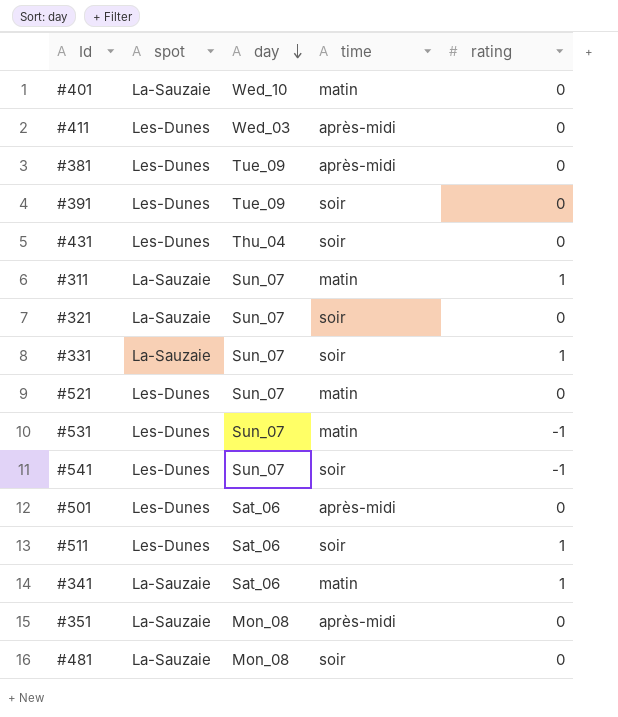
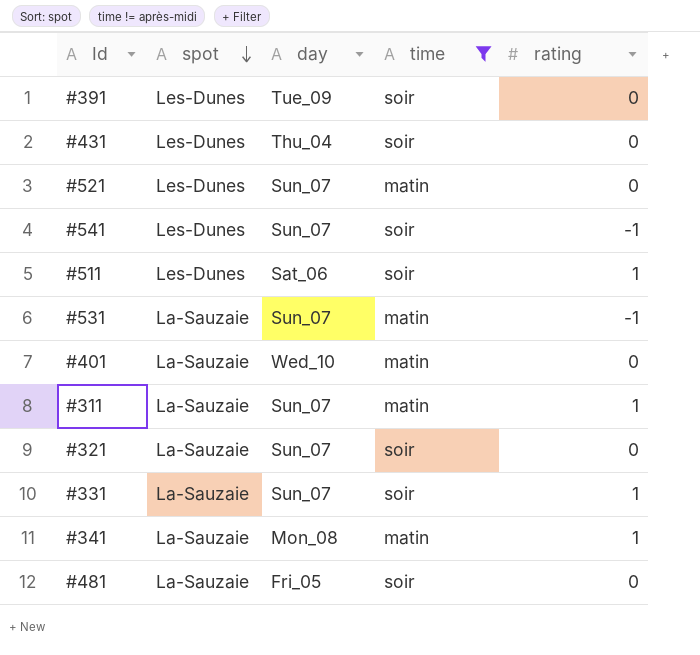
filter: none -> time != après-midi
row order: day descending -> spot descending
#531 | spot: Les-Dunes -> La-Sauzaie
#341 | day: Sat_06 -> Mon_08
#481 | day: Mon_08 -> Fri_05

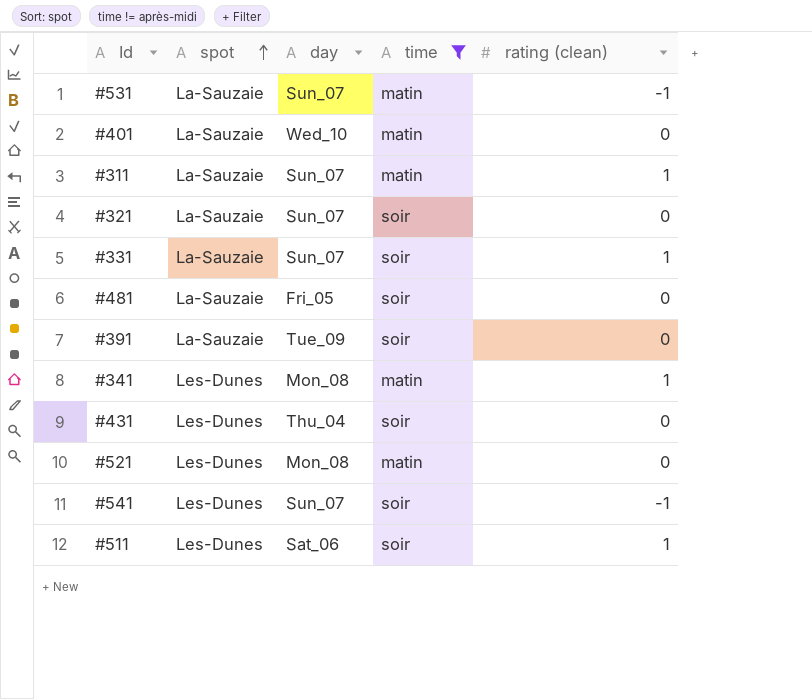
row order: spot descending -> spot ascending
column name: rating -> rating (clean)
#391 | spot: Les-Dunes -> La-Sauzaie
#341 | spot: La-Sauzaie -> Les-Dunes
#521 | day: Sun_07 -> Mon_08

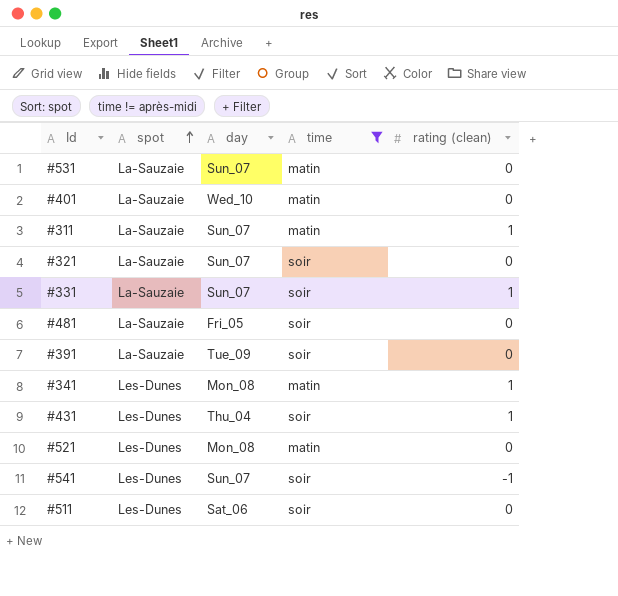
#531 | rating (clean): -1 -> 0
#431 | rating (clean): 0 -> 1
#511 | rating (clean): 1 -> 0

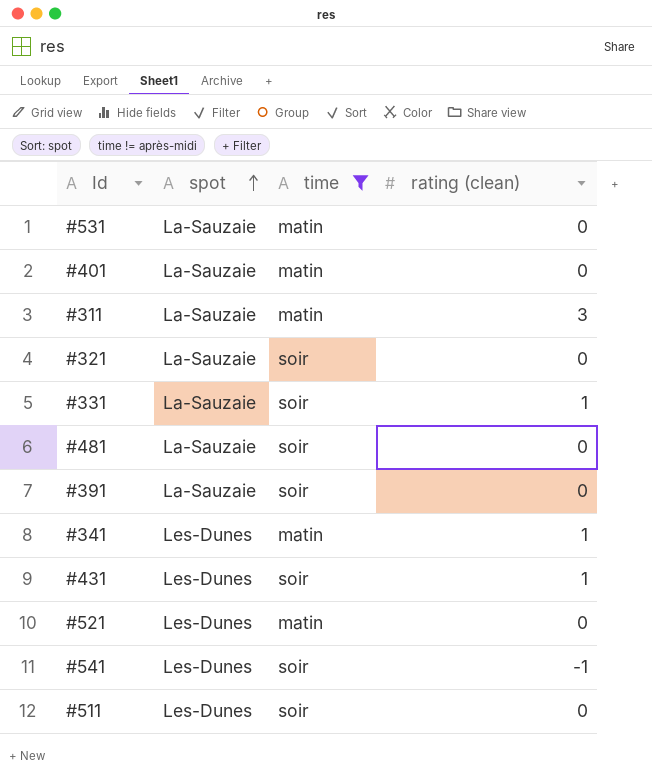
column day | position: 3 -> none
#311 | rating (clean): 1 -> 3

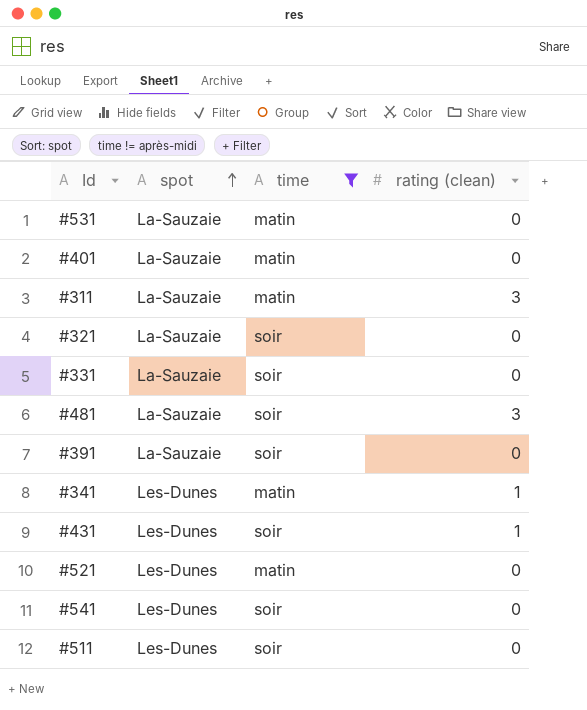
#331 | rating (clean): 1 -> 0
#481 | rating (clean): 0 -> 3
#541 | rating (clean): -1 -> 0

